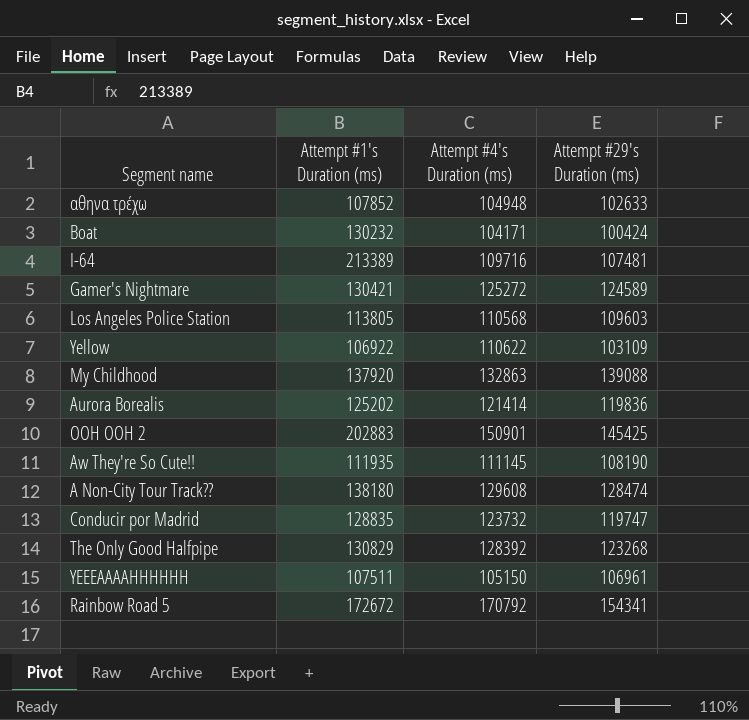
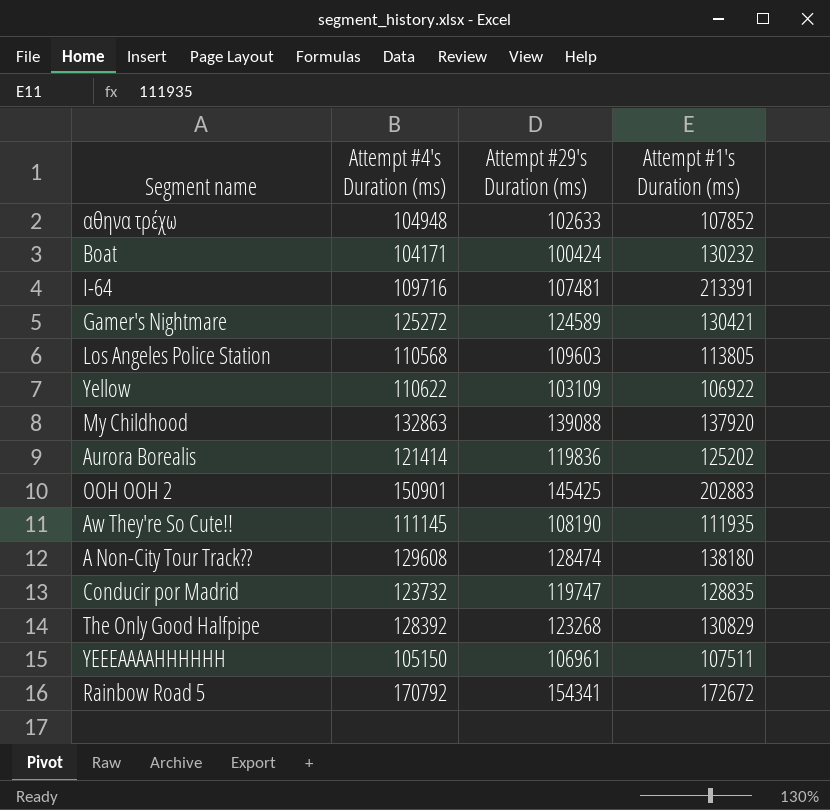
column Attempt #1's Duration (ms) | position: 2 -> 4
I-64 | Attempt #1's Duration (ms): 213389 -> 213391

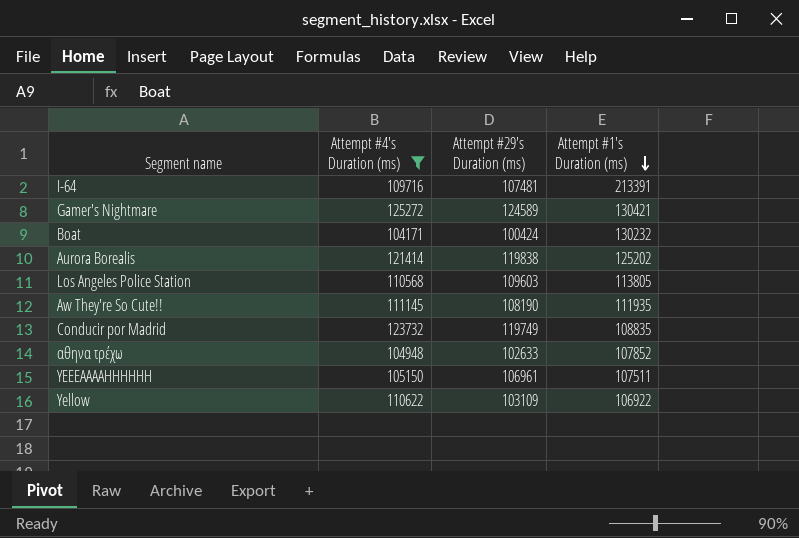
filter: none -> Attempt #4's Duration (ms) <= 125272
row order: none -> Attempt #1's Duration (ms) descending
Aurora Borealis | Attempt #29's Duration (ms): 119836 -> 119838
Conducir por Madrid | Attempt #29's Duration (ms): 119747 -> 119749
Conducir por Madrid | Attempt #1's Duration (ms): 128835 -> 108835

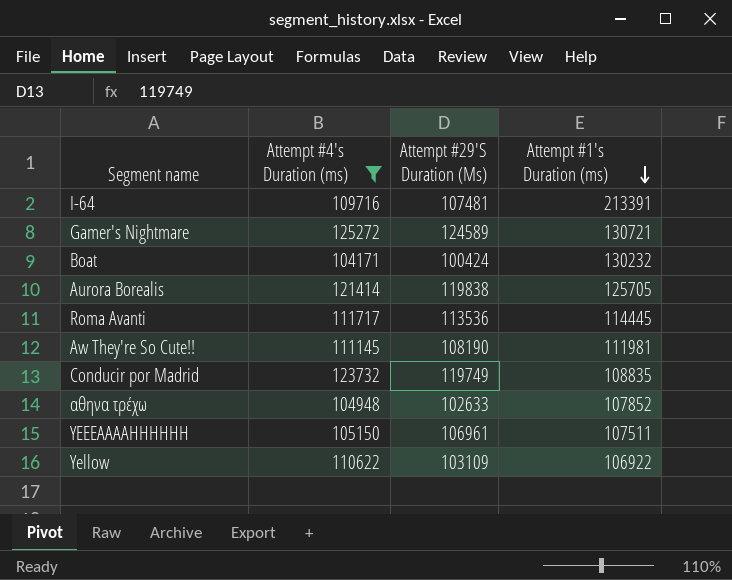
column name: Attempt #29's Duration (ms) -> Attempt #29'S Duration (Ms)
row Los Angeles Police Station: 110568 | 109603 | 113805 -> none
Gamer's Nightmare | Attempt #1's Duration (ms): 130421 -> 130721
Aurora Borealis | Attempt #1's Duration (ms): 125202 -> 125705
row Roma Avanti: none -> 111717 | 113536 | 114445
Aw They're So Cute!! | Attempt #1's Duration (ms): 111935 -> 111981

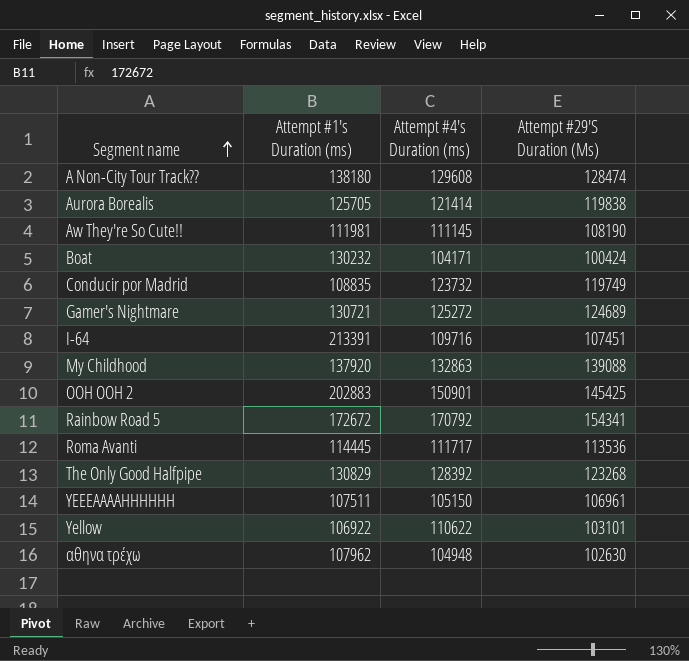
filter: Attempt #4's Duration (ms) <= 125272 -> none
row order: Attempt #1's Duration (ms) descending -> Segment name ascending
column Attempt #1's Duration (ms) | position: 4 -> 2
Gamer's Nightmare | Attempt #29'S Duration (Ms): 124589 -> 124689
I-64 | Attempt #29'S Duration (Ms): 107481 -> 107451
Yellow | Attempt #29'S Duration (Ms): 103109 -> 103101
αθηνα τρέχω | Attempt #1's Duration (ms): 107852 -> 107962
αθηνα τρέχω | Attempt #29'S Duration (Ms): 102633 -> 102630

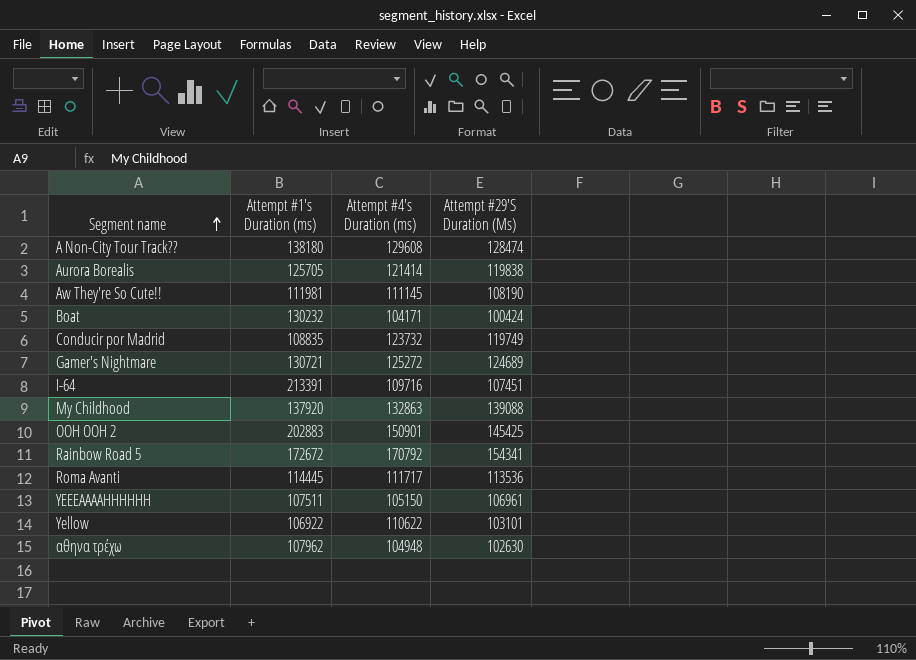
row The Only Good Halfpipe: 130829 | 128392 | 123268 -> none

